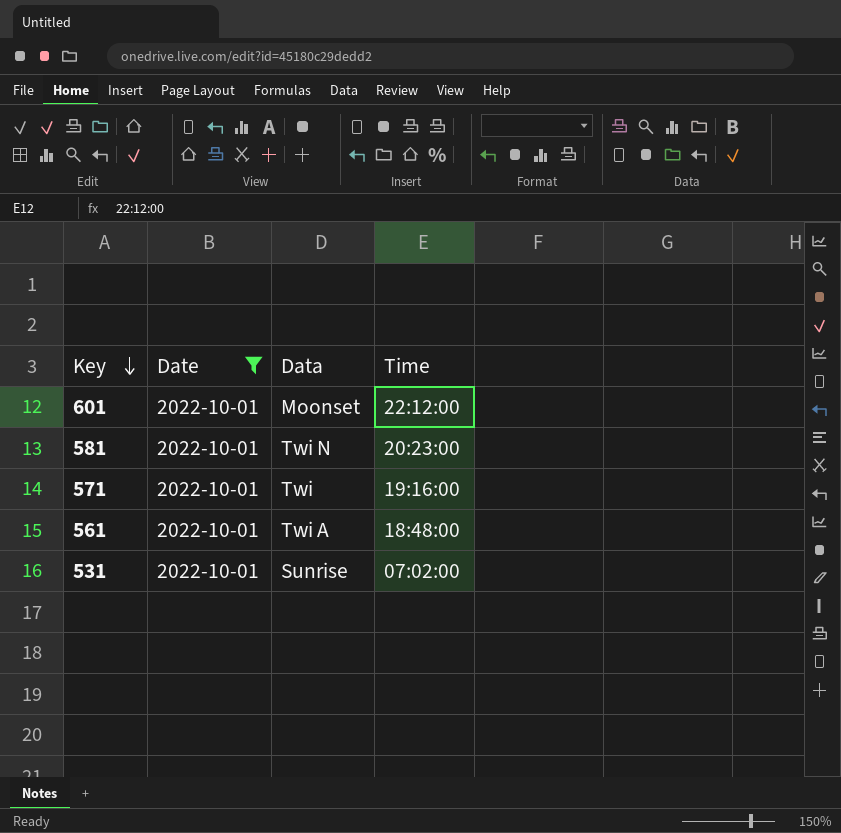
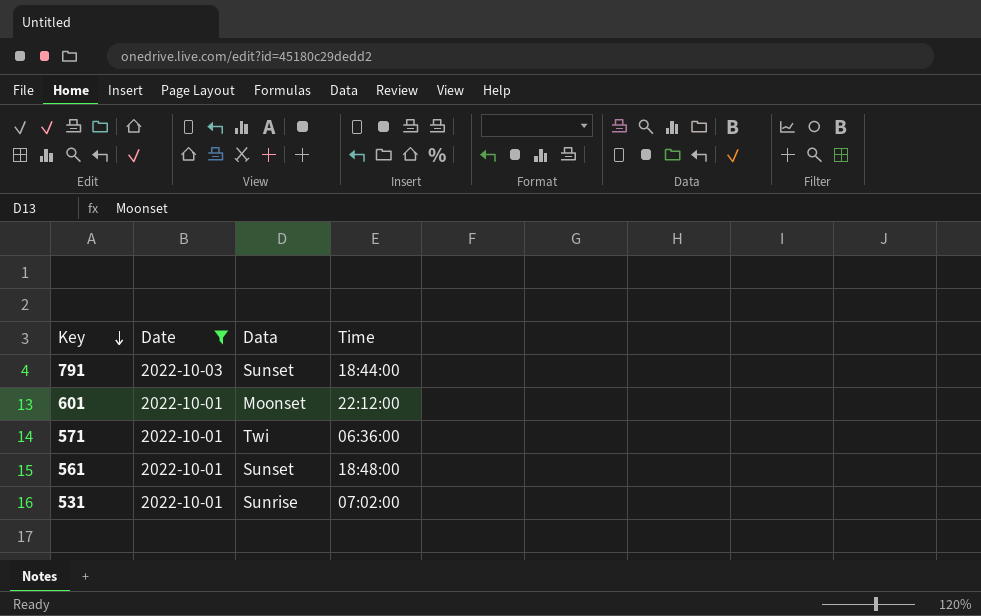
row 581: 2022-10-01 | Twi N | 20:23:00 -> none
row 791: none -> 2022-10-03 | Sunset | 18:44:00
571 | Time: 19:16:00 -> 06:36:00
561 | Data: Twi A -> Sunset

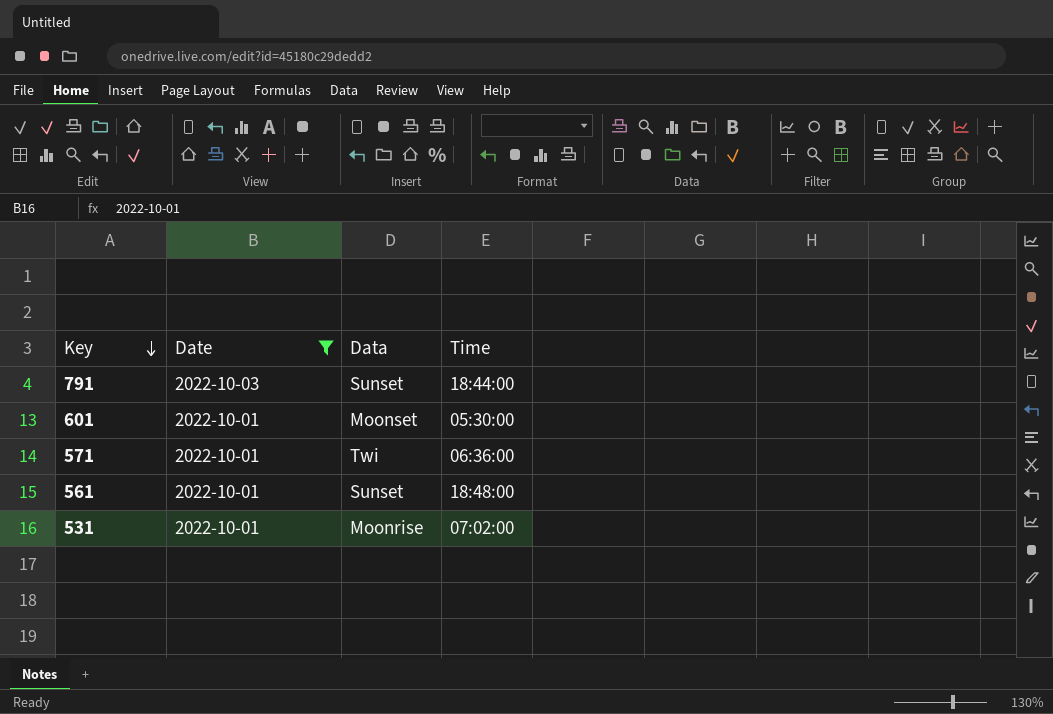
601 | Time: 22:12:00 -> 05:30:00
531 | Data: Sunrise -> Moonrise

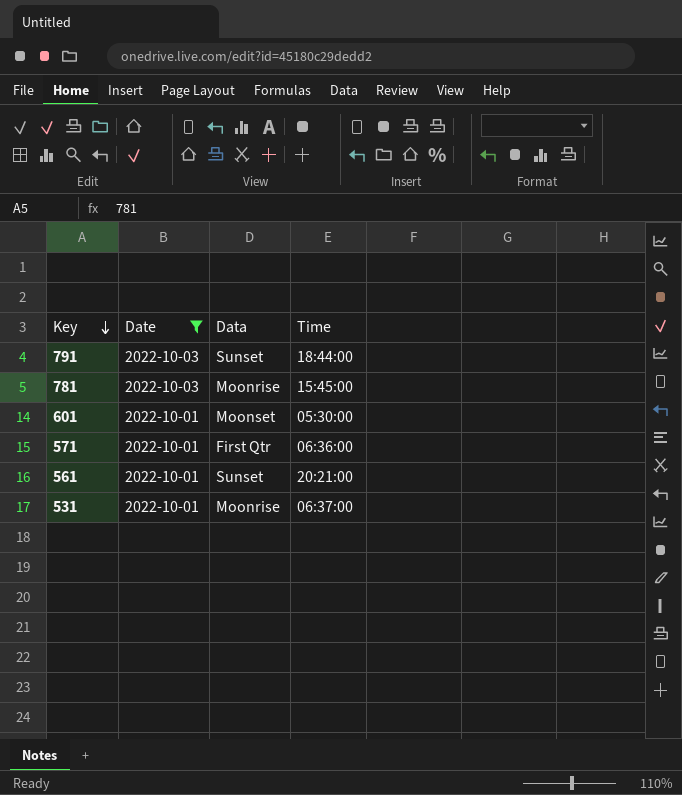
row 781: none -> 2022-10-03 | Moonrise | 15:45:00
571 | Data: Twi -> First Qtr
561 | Time: 18:48:00 -> 20:21:00
531 | Time: 07:02:00 -> 06:37:00

